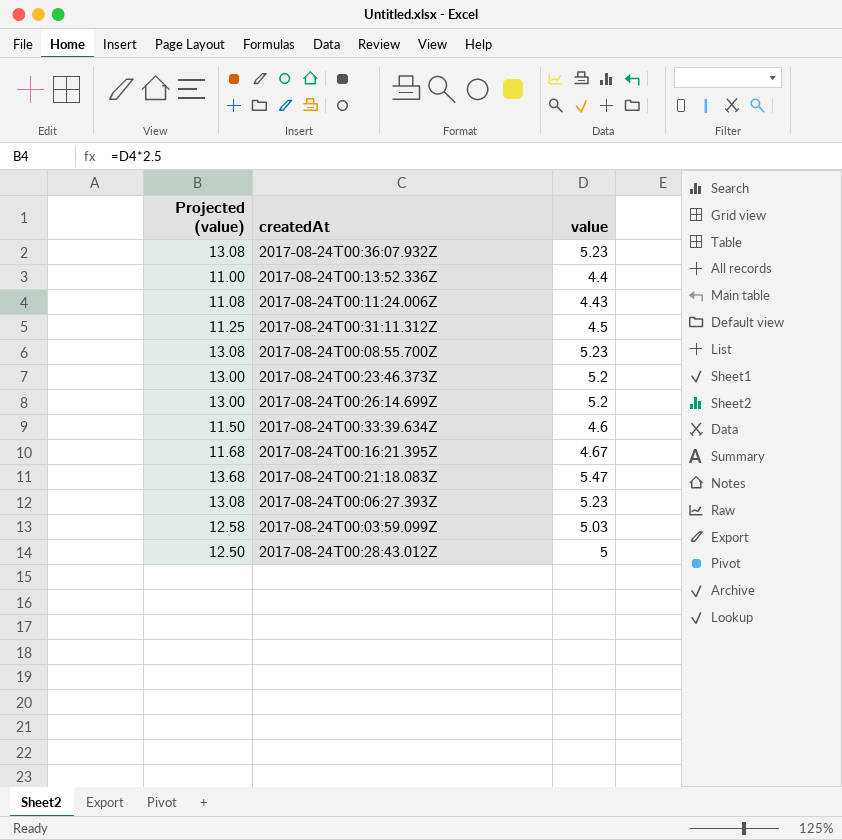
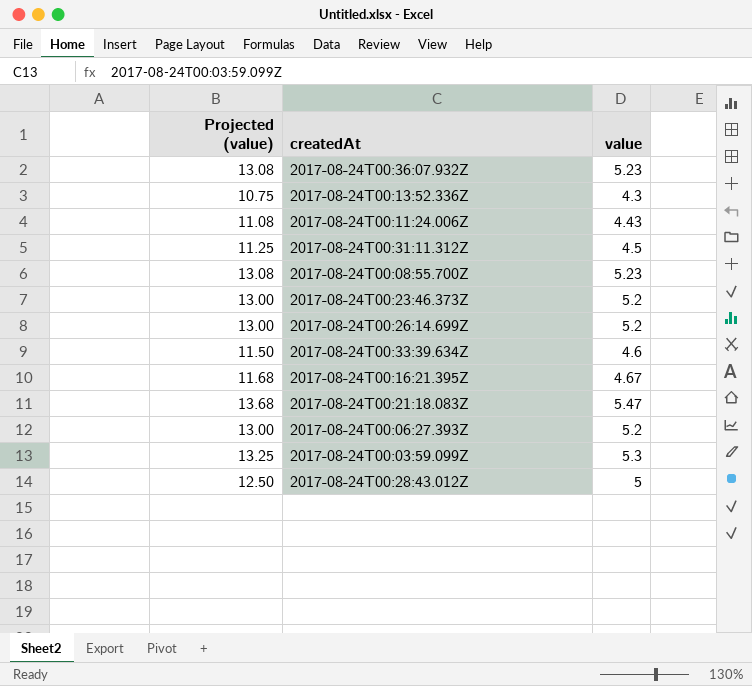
2017-08-24T00:13:52.336Z | Projected (value): 11.00 -> 10.75
2017-08-24T00:13:52.336Z | value: 4.4 -> 4.3
2017-08-24T00:06:27.393Z | Projected (value): 13.08 -> 13.00
2017-08-24T00:06:27.393Z | value: 5.23 -> 5.2
2017-08-24T00:03:59.099Z | Projected (value): 12.58 -> 13.25
2017-08-24T00:03:59.099Z | value: 5.03 -> 5.3

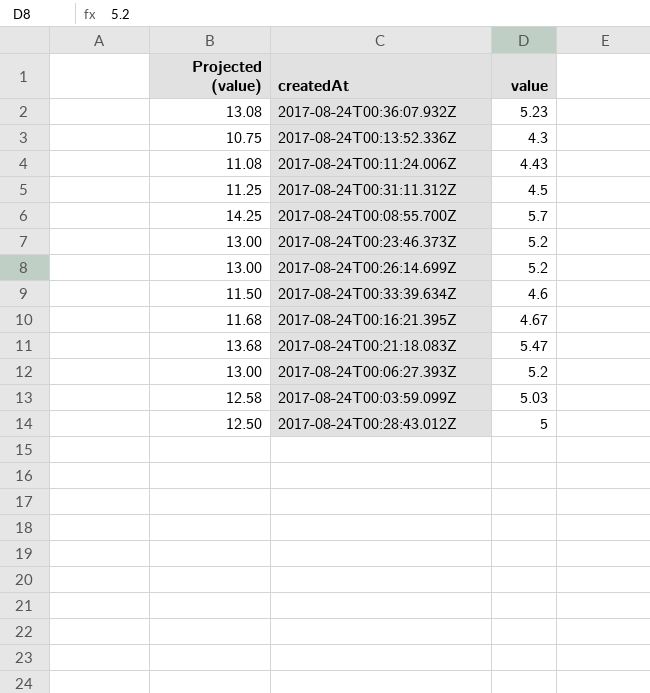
2017-08-24T00:08:55.700Z | Projected (value): 13.08 -> 14.25
2017-08-24T00:08:55.700Z | value: 5.23 -> 5.7
2017-08-24T00:03:59.099Z | Projected (value): 13.25 -> 12.58
2017-08-24T00:03:59.099Z | value: 5.3 -> 5.03

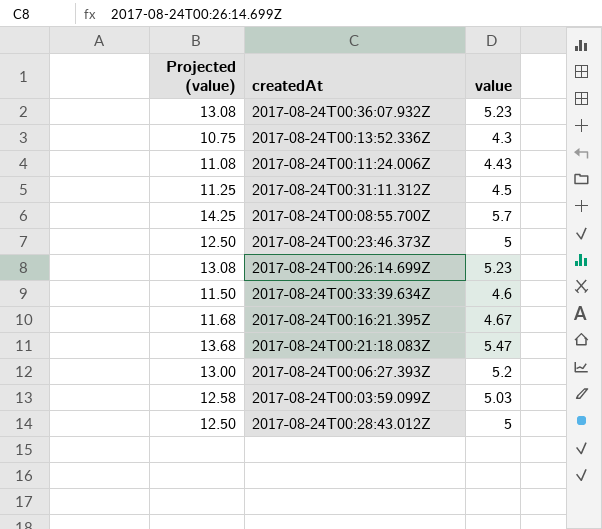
2017-08-24T00:23:46.373Z | Projected (value): 13.00 -> 12.50
2017-08-24T00:23:46.373Z | value: 5.2 -> 5
2017-08-24T00:26:14.699Z | Projected (value): 13.00 -> 13.08
2017-08-24T00:26:14.699Z | value: 5.2 -> 5.23

